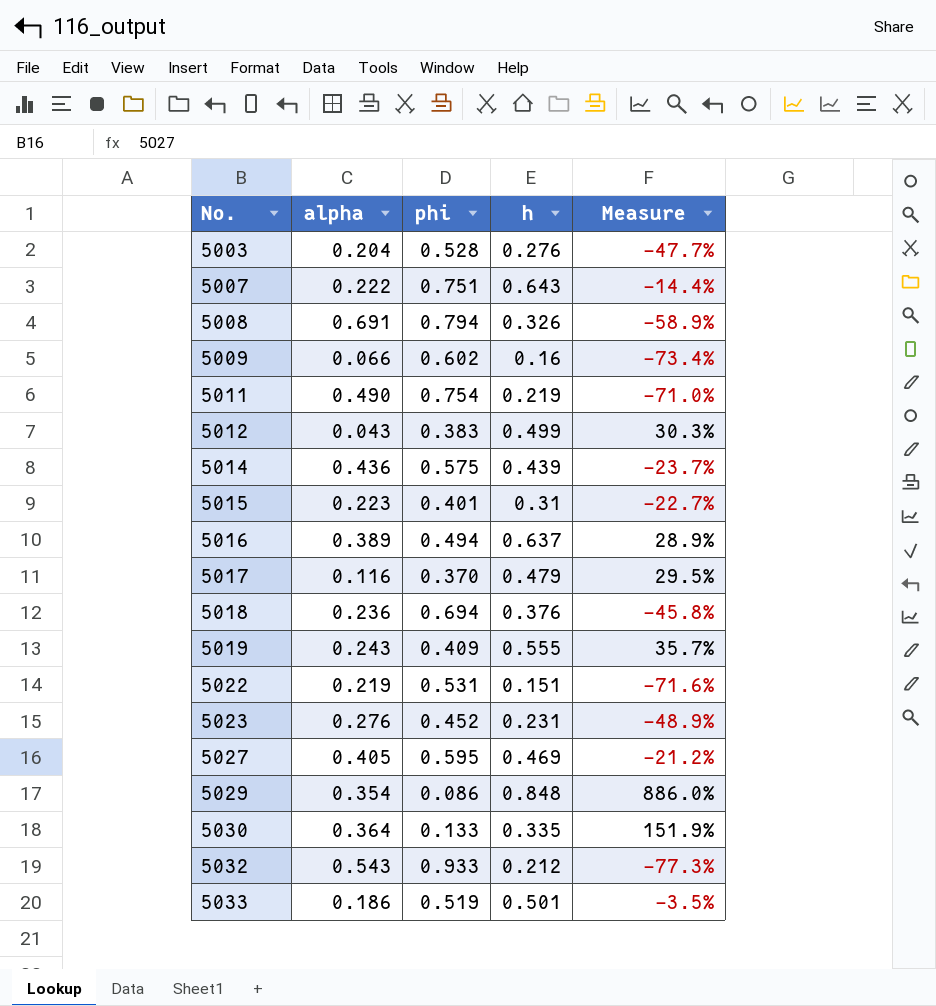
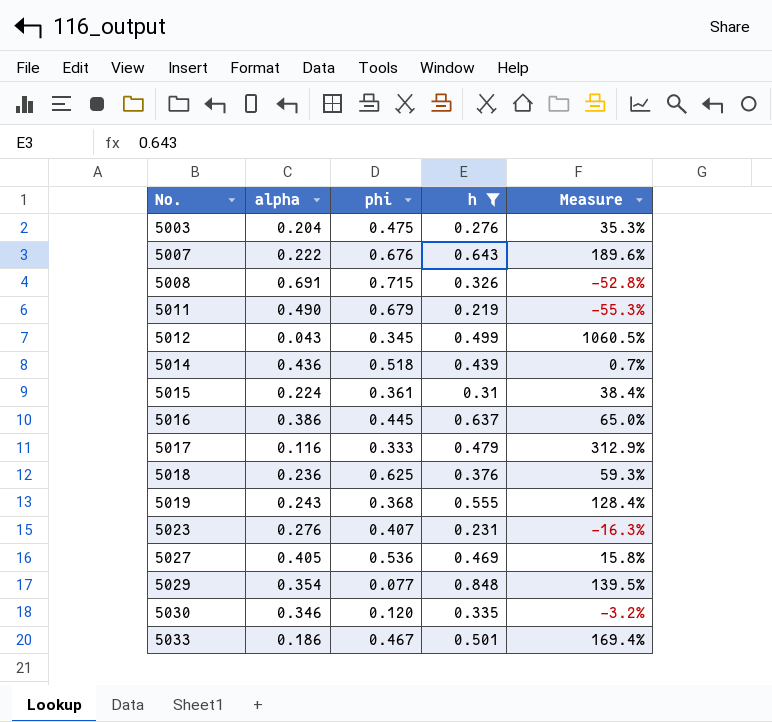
filter: none -> h >= 0.219
column Measure | formula: ([h] - [phi]) / [phi] -> ([h] - [alpha]) / [alpha]
5003 | phi: 0.528 -> 0.475
5007 | phi: 0.751 -> 0.676
5008 | phi: 0.794 -> 0.715
5011 | phi: 0.754 -> 0.679
5012 | phi: 0.383 -> 0.345
5014 | phi: 0.575 -> 0.518
5015 | alpha: 0.223 -> 0.224
5015 | phi: 0.401 -> 0.361
5016 | alpha: 0.389 -> 0.386
5016 | phi: 0.494 -> 0.445
5017 | phi: 0.370 -> 0.333
5018 | phi: 0.694 -> 0.625
5019 | phi: 0.409 -> 0.368
5023 | phi: 0.452 -> 0.407
5027 | phi: 0.595 -> 0.536
5029 | phi: 0.086 -> 0.077
5030 | alpha: 0.364 -> 0.346
5030 | phi: 0.133 -> 0.120
5033 | phi: 0.519 -> 0.467

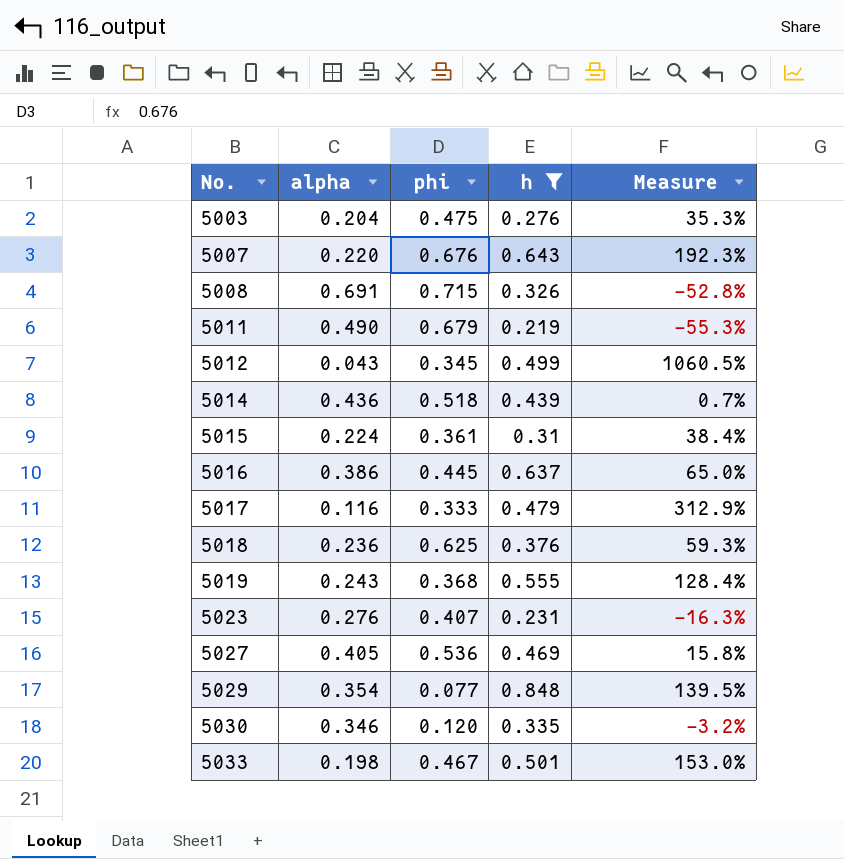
5007 | alpha: 0.222 -> 0.220
5007 | Measure: 189.6% -> 192.3%
5033 | alpha: 0.186 -> 0.198
5033 | Measure: 169.4% -> 153.0%

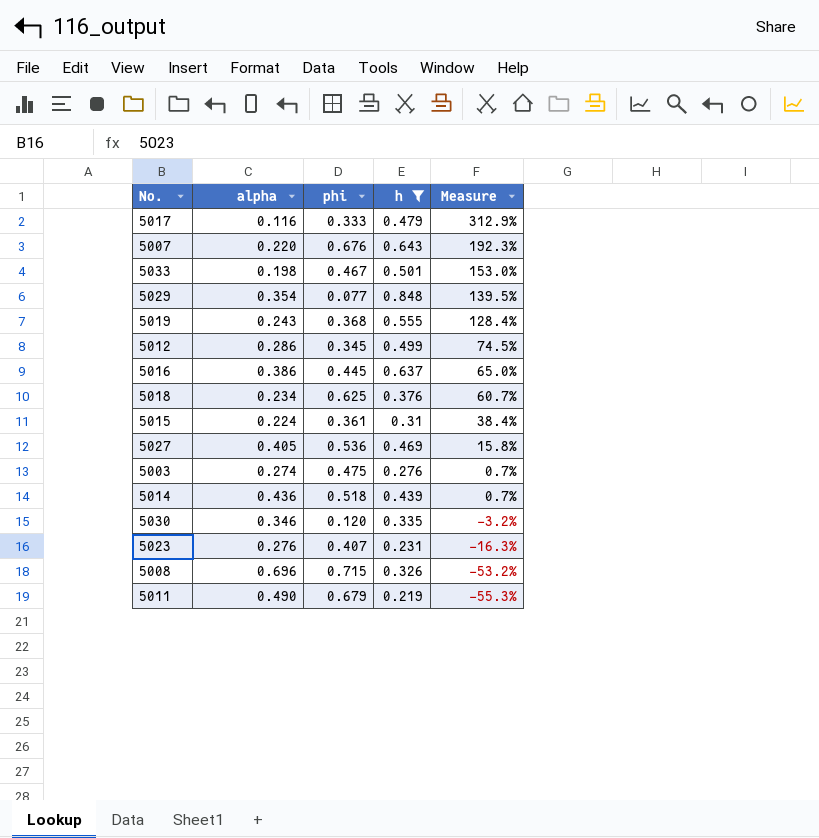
row order: No. ascending -> Measure descending
5012 | alpha: 0.043 -> 0.286
5012 | Measure: 1060.5% -> 74.5%
5018 | alpha: 0.236 -> 0.234
5018 | Measure: 59.3% -> 60.7%
5003 | alpha: 0.204 -> 0.274
5003 | Measure: 35.3% -> 0.7%
5008 | alpha: 0.691 -> 0.696
5008 | Measure: -52.8% -> -53.2%

